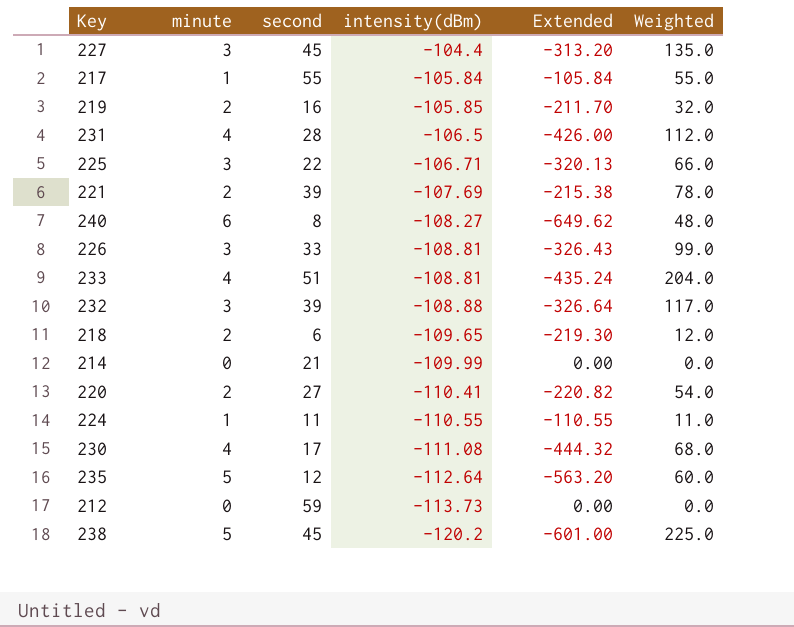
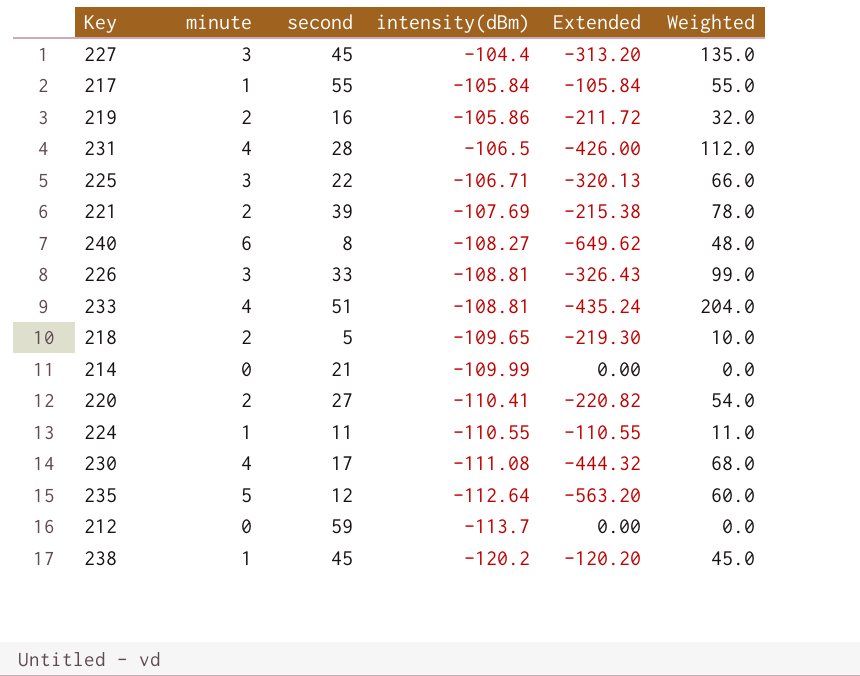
row 232: 3 | 39 | -108.88 | -326.64 | 117.0 -> none
219 | intensity(dBm): -105.85 -> -105.86
219 | Extended: -211.70 -> -211.72
218 | second: 6 -> 5
218 | Weighted: 12.0 -> 10.0
212 | intensity(dBm): -113.73 -> -113.7
238 | minute: 5 -> 1
238 | Extended: -601.00 -> -120.20
238 | Weighted: 225.0 -> 45.0

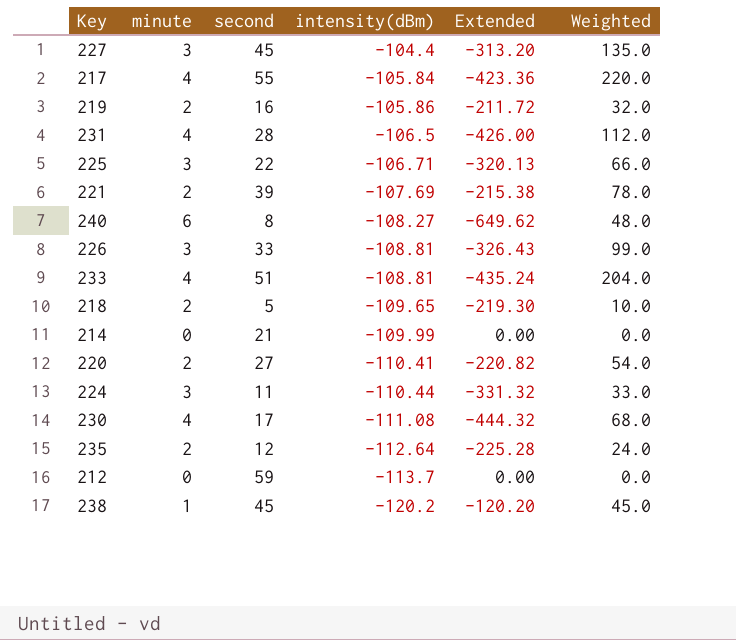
217 | minute: 1 -> 4
217 | Extended: -105.84 -> -423.36
217 | Weighted: 55.0 -> 220.0
224 | minute: 1 -> 3
224 | intensity(dBm): -110.55 -> -110.44
224 | Extended: -110.55 -> -331.32
224 | Weighted: 11.0 -> 33.0
235 | minute: 5 -> 2
235 | Extended: -563.20 -> -225.28
235 | Weighted: 60.0 -> 24.0

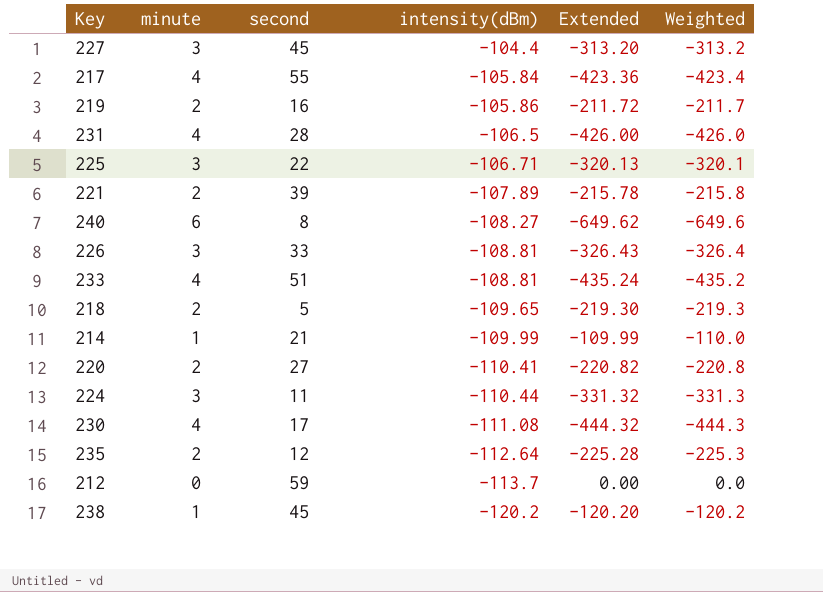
column Weighted | formula: [minute] * [second] -> [minute] * [intensity(dBm)]
221 | intensity(dBm): -107.69 -> -107.89
221 | Extended: -215.38 -> -215.78
214 | minute: 0 -> 1
214 | Extended: 0.00 -> -109.99

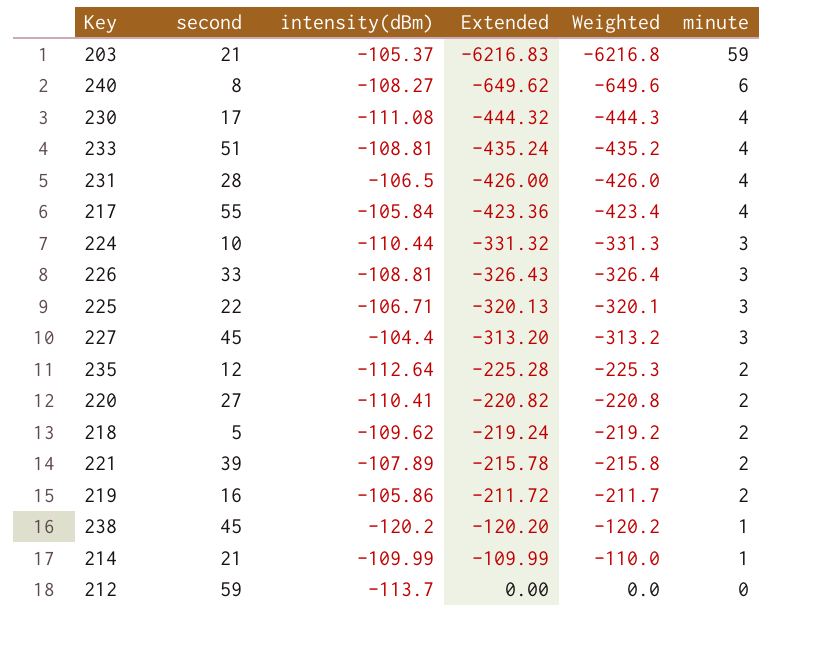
row order: intensity(dBm) descending -> Extended ascending
column minute | position: 2 -> 6
row 203: none -> 21 | -105.37 | -6216.83 | -6216.8 | 59
224 | second: 11 -> 10
218 | intensity(dBm): -109.65 -> -109.62
218 | Extended: -219.30 -> -219.24
218 | Weighted: -219.3 -> -219.2

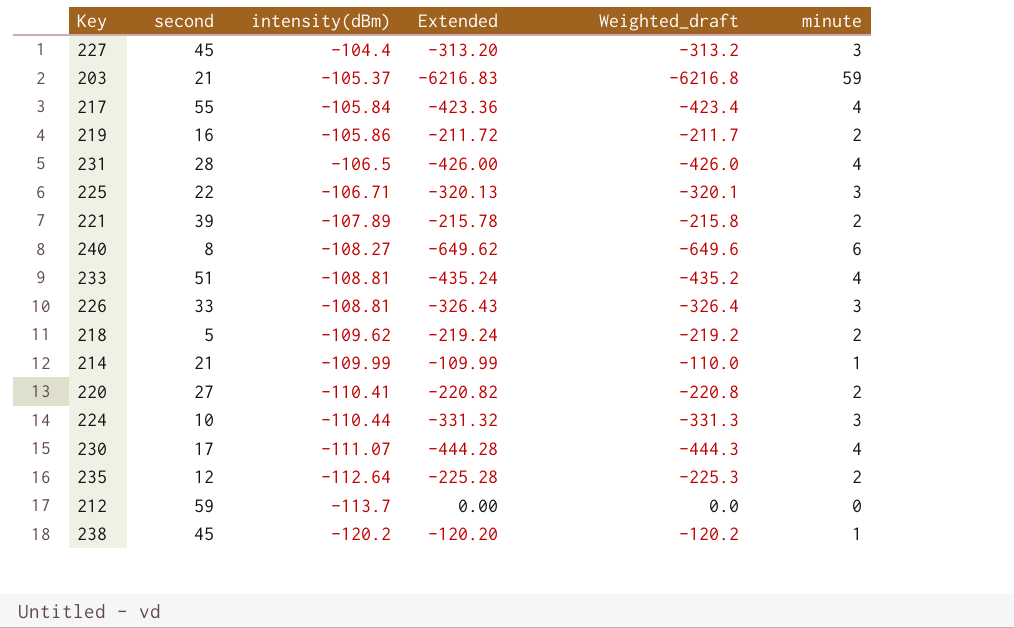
row order: Extended ascending -> intensity(dBm) descending
column name: Weighted -> Weighted_draft
230 | intensity(dBm): -111.08 -> -111.07
230 | Extended: -444.32 -> -444.28

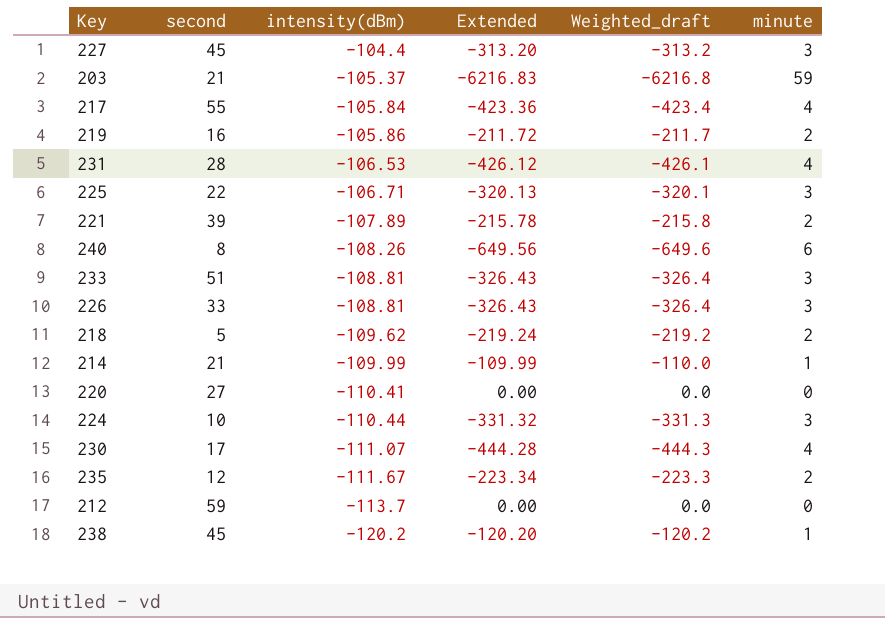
231 | intensity(dBm): -106.5 -> -106.53
231 | Extended: -426.00 -> -426.12
231 | Weighted_draft: -426.0 -> -426.1
240 | intensity(dBm): -108.27 -> -108.26
240 | Extended: -649.62 -> -649.56
233 | Extended: -435.24 -> -326.43
233 | Weighted_draft: -435.2 -> -326.4
233 | minute: 4 -> 3
220 | Extended: -220.82 -> 0.00
220 | Weighted_draft: -220.8 -> 0.0
220 | minute: 2 -> 0
235 | intensity(dBm): -112.64 -> -111.67
235 | Extended: -225.28 -> -223.34
235 | Weighted_draft: -225.3 -> -223.3

